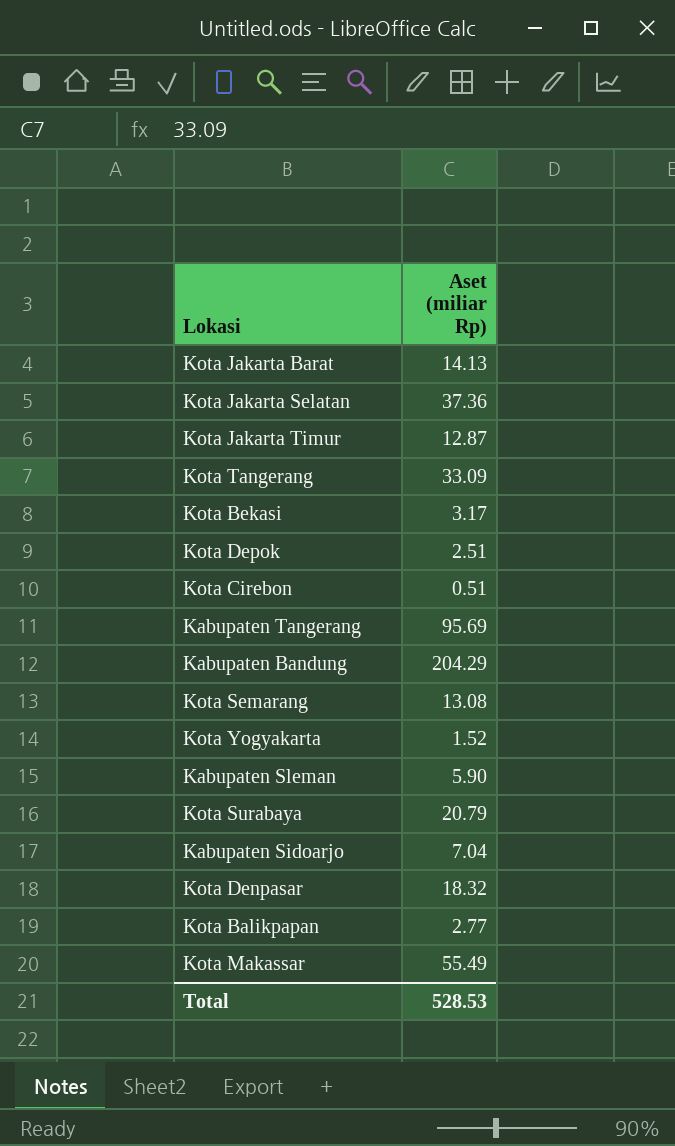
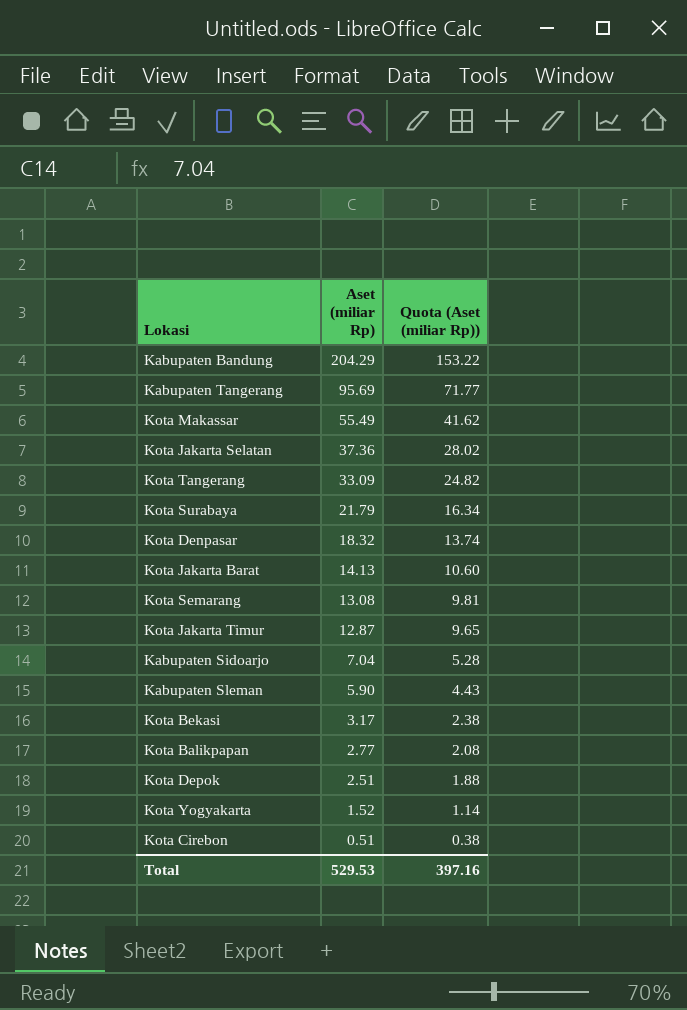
row order: none -> Aset (miliar Rp) descending
column Quota (Aset (miliar Rp)) | formula: none -> [Aset (miliar Rp)] * 0.75
Kota Surabaya | Aset (miliar Rp): 20.79 -> 21.79
Total | Aset (miliar Rp): 528.53 -> 529.53

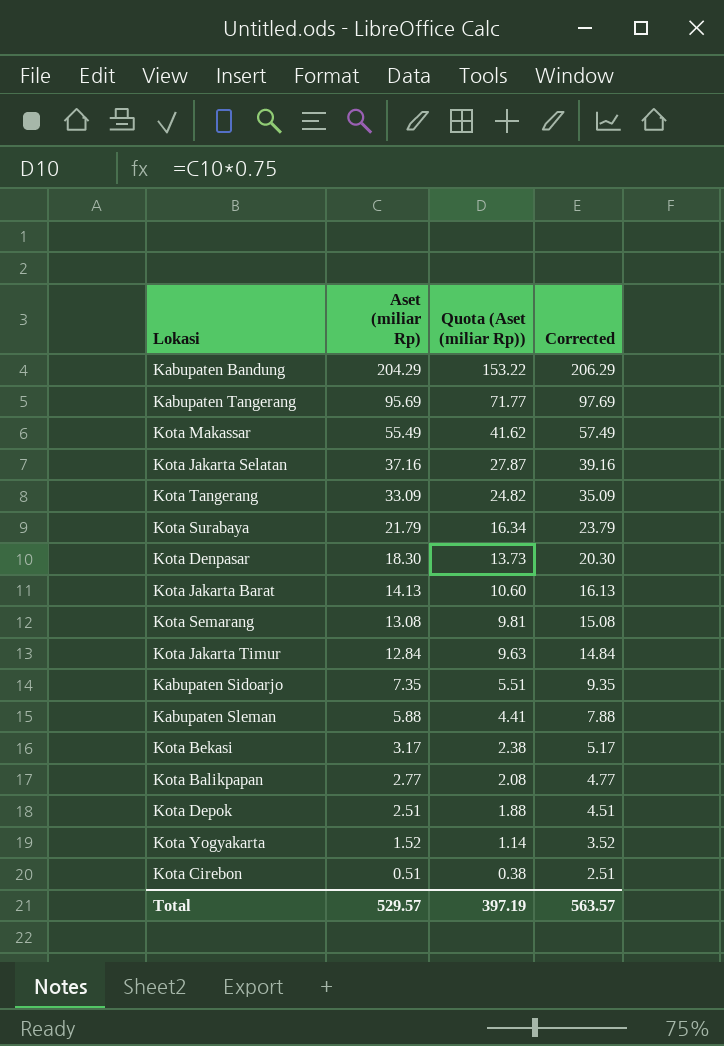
column Corrected | formula: none -> [Aset (miliar Rp)] + 2
Kota Jakarta Selatan | Aset (miliar Rp): 37.36 -> 37.16
Kota Jakarta Selatan | Quota (Aset (miliar Rp)): 28.02 -> 27.87
Kota Denpasar | Aset (miliar Rp): 18.32 -> 18.30
Kota Denpasar | Quota (Aset (miliar Rp)): 13.74 -> 13.73
Kota Jakarta Timur | Aset (miliar Rp): 12.87 -> 12.84
Kota Jakarta Timur | Quota (Aset (miliar Rp)): 9.65 -> 9.63
Kabupaten Sidoarjo | Aset (miliar Rp): 7.04 -> 7.35
Kabupaten Sidoarjo | Quota (Aset (miliar Rp)): 5.28 -> 5.51
Kabupaten Sleman | Aset (miliar Rp): 5.90 -> 5.88
Kabupaten Sleman | Quota (Aset (miliar Rp)): 4.43 -> 4.41
Total | Aset (miliar Rp): 529.53 -> 529.57
Total | Quota (Aset (miliar Rp)): 397.16 -> 397.19

